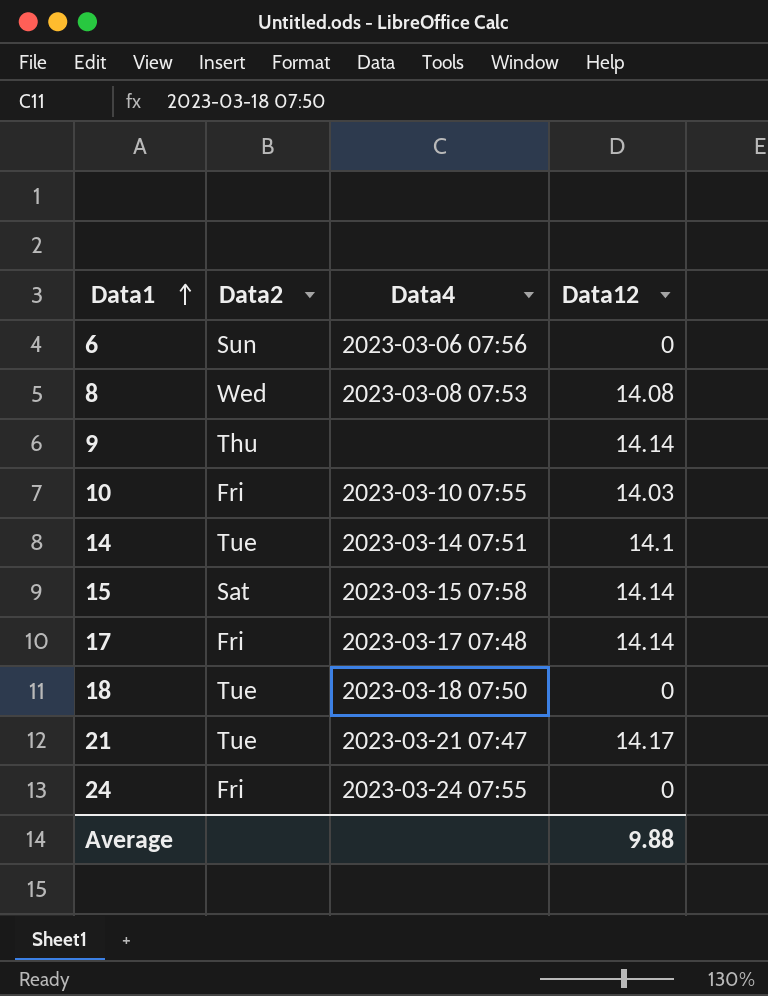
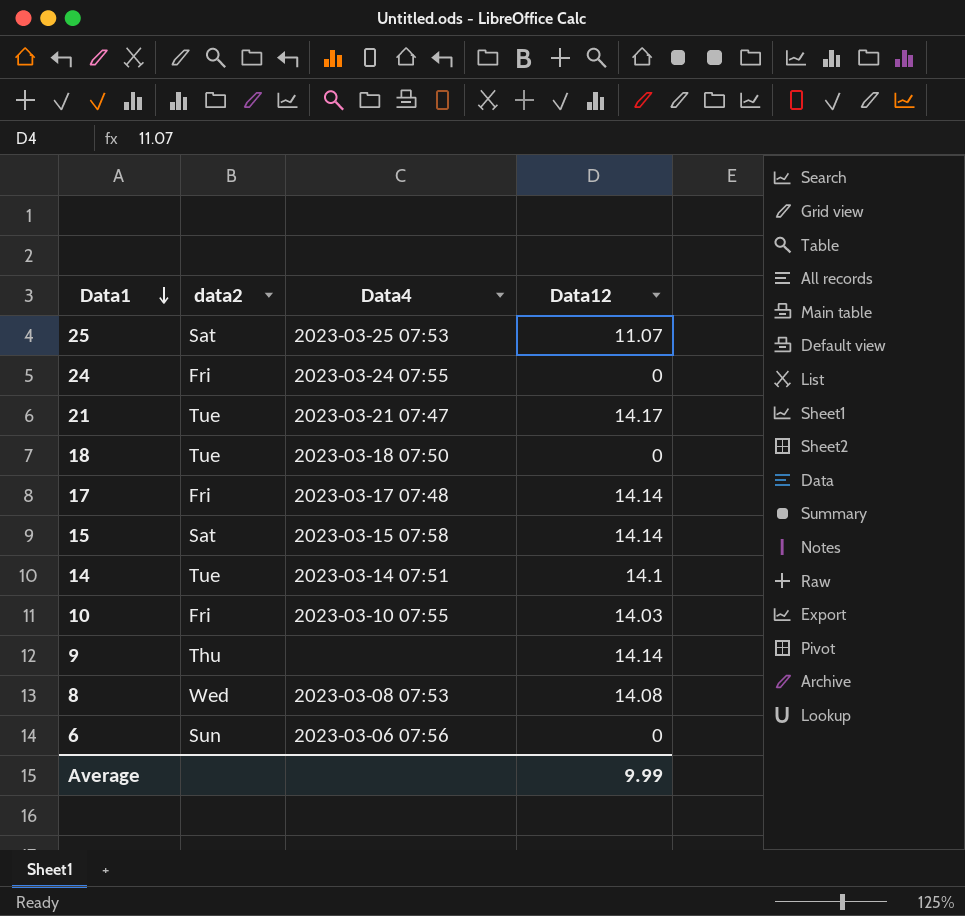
row order: Data1 ascending -> Data1 descending
column name: Data2 -> data2
row 25: none -> Sat | 2023-03-25 07:53 | 11.07
Average | Data12: 9.88 -> 9.99

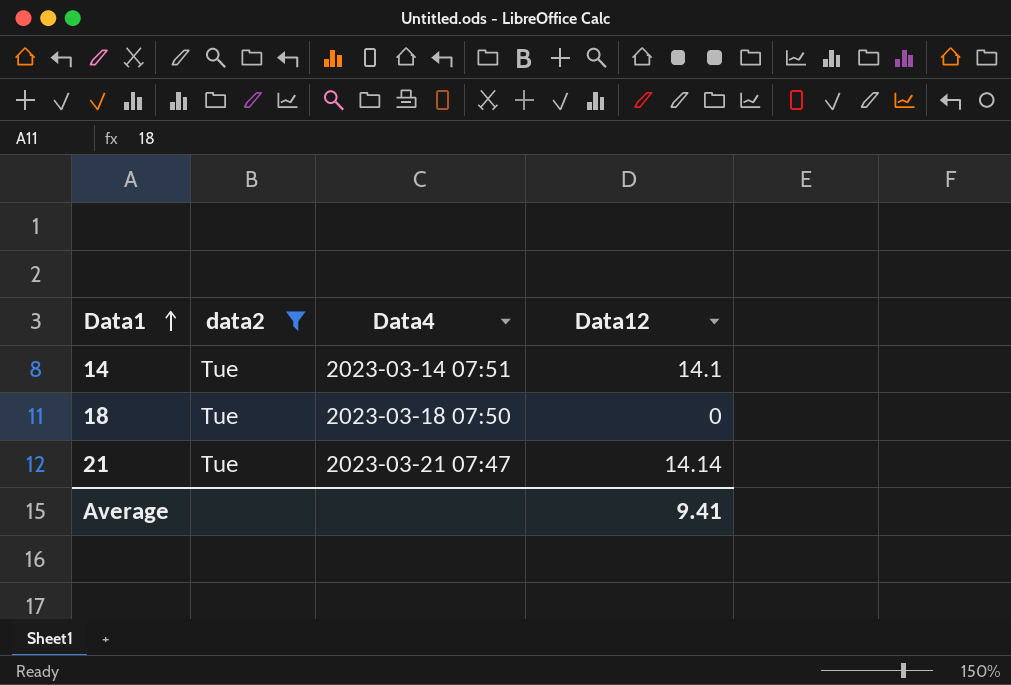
filter: none -> data2 = Tue
row order: Data1 descending -> Data1 ascending
21 | Data12: 14.17 -> 14.14
Average | Data12: 9.99 -> 9.41

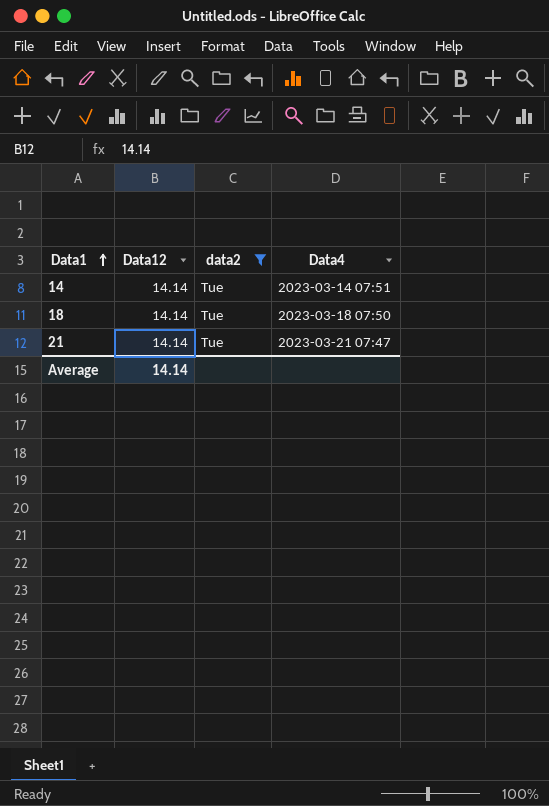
column Data12 | position: 4 -> 2
14 | Data12: 14.1 -> 14.14
18 | Data12: 0 -> 14.14
Average | Data12: 9.41 -> 14.14

